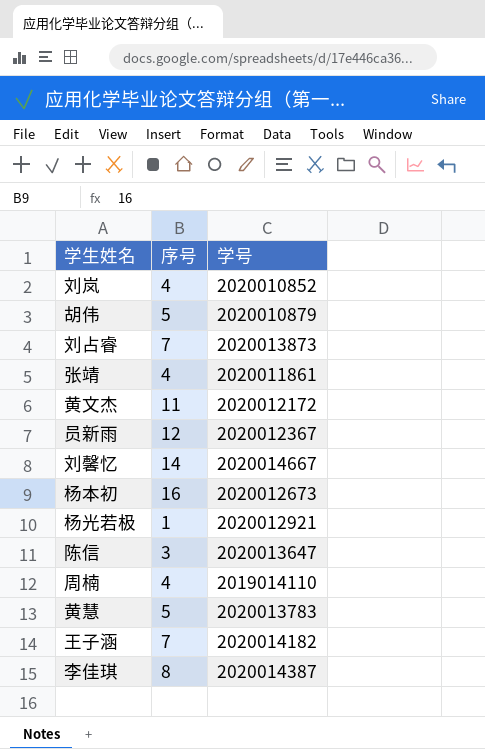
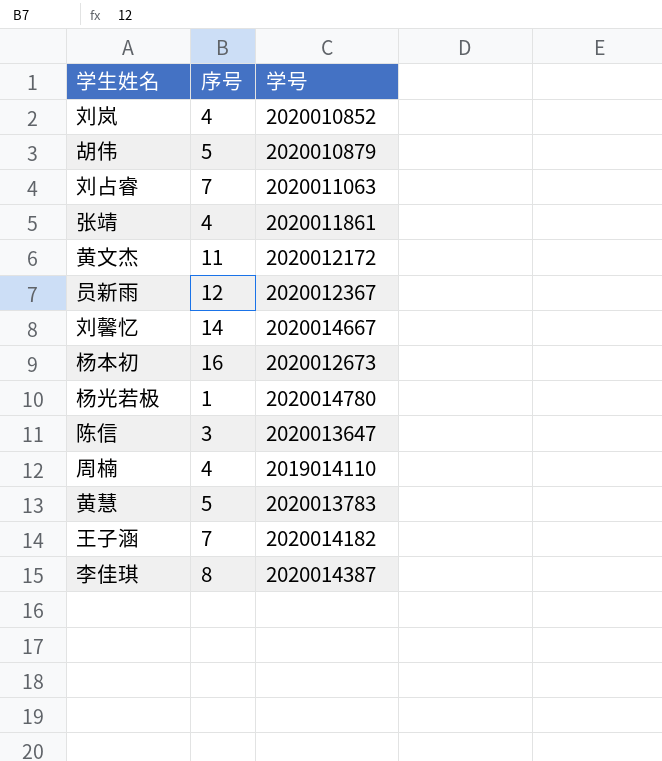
刘占睿 | 学号: 2020013873 -> 2020011063
杨光若极 | 学号: 2020012921 -> 2020014780

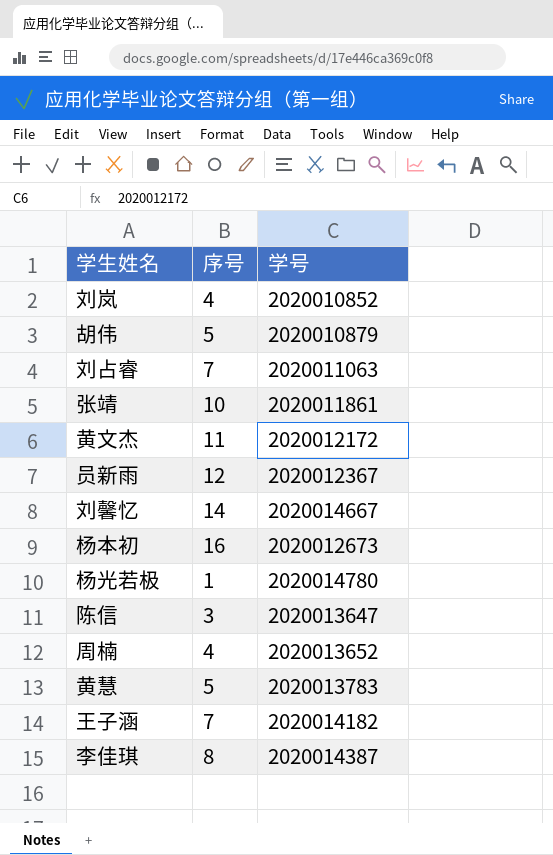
张靖 | 序号: 4 -> 10
周楠 | 学号: 2019014110 -> 2020013652

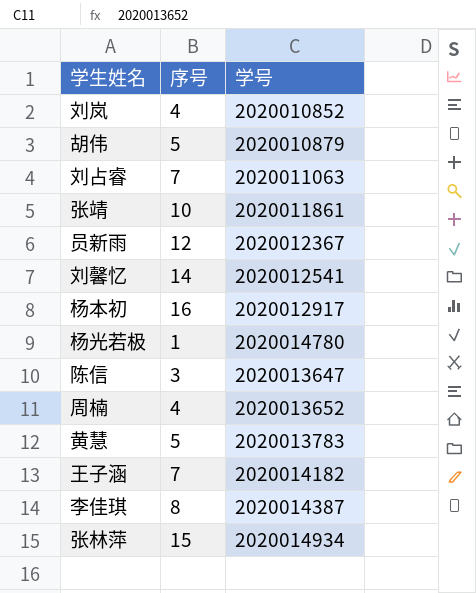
row 黄文杰: 11 | 2020012172 -> none
刘馨忆 | 学号: 2020014667 -> 2020012541
杨本初 | 学号: 2020012673 -> 2020012917
row 张林萍: none -> 15 | 2020014934

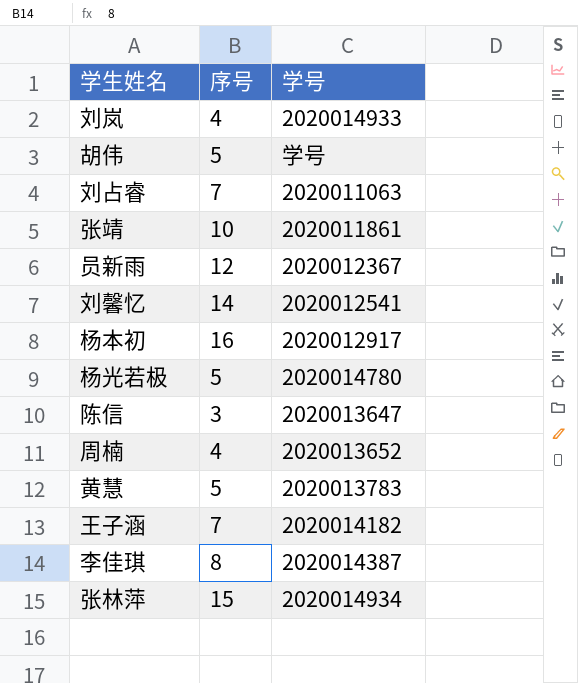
刘岚 | 学号: 2020010852 -> 2020014933
胡伟 | 学号: 2020010879 -> 学号
杨光若极 | 序号: 1 -> 5

